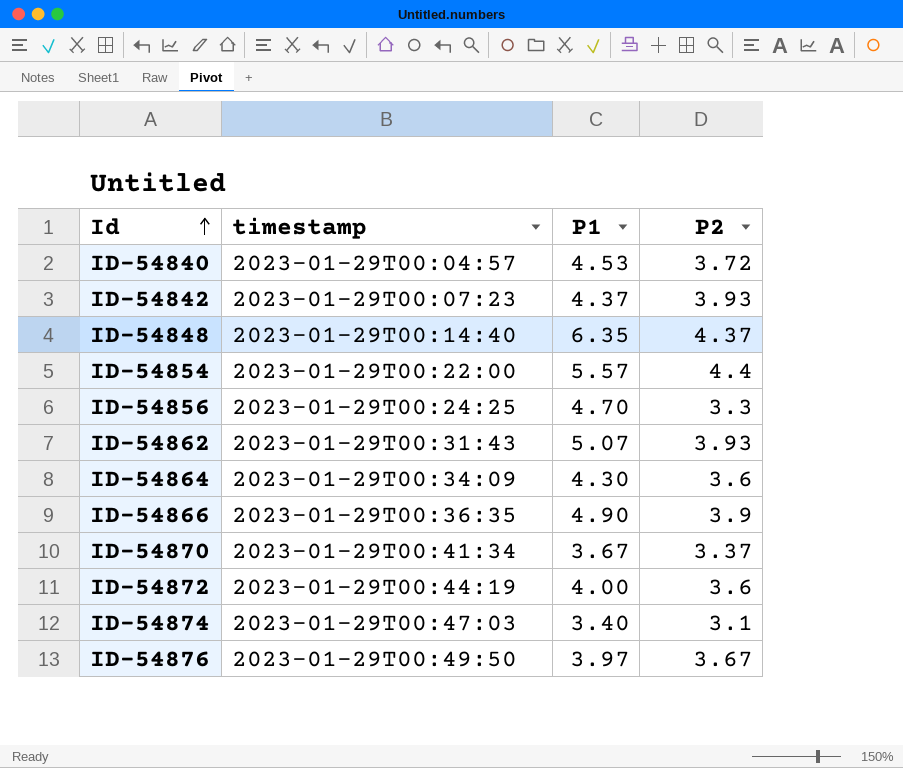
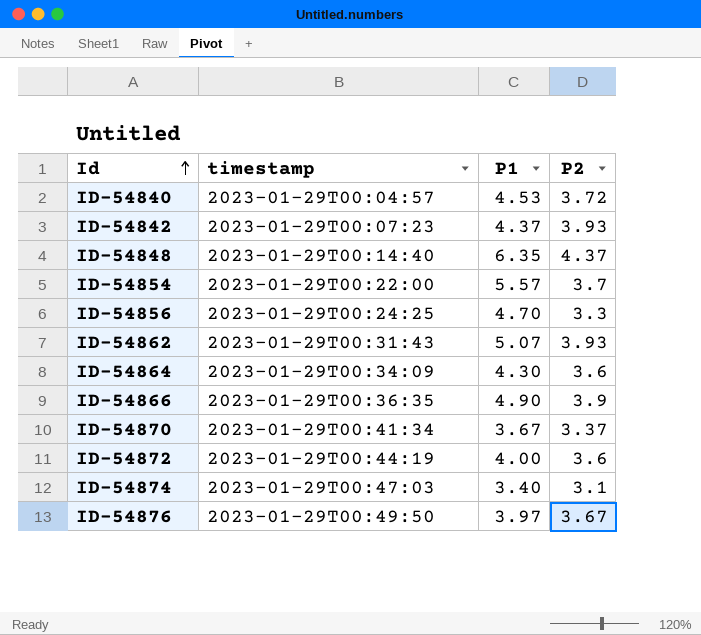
ID-54854 | P2: 4.4 -> 3.7

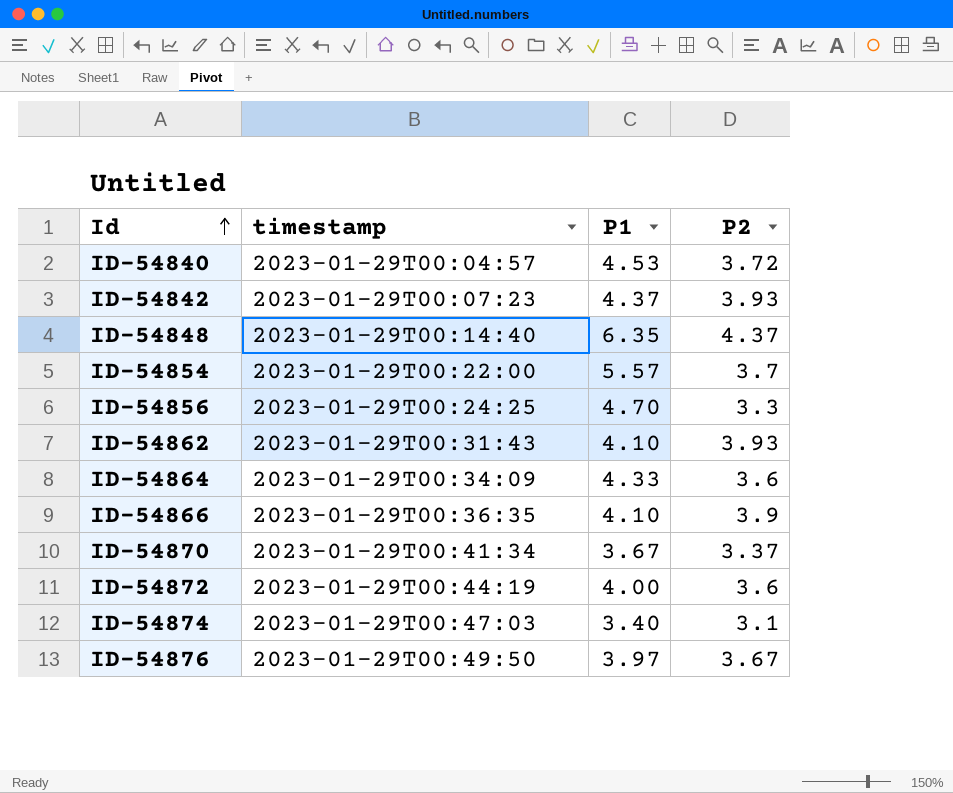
ID-54862 | P1: 5.07 -> 4.10
ID-54864 | P1: 4.30 -> 4.33
ID-54866 | P1: 4.90 -> 4.10

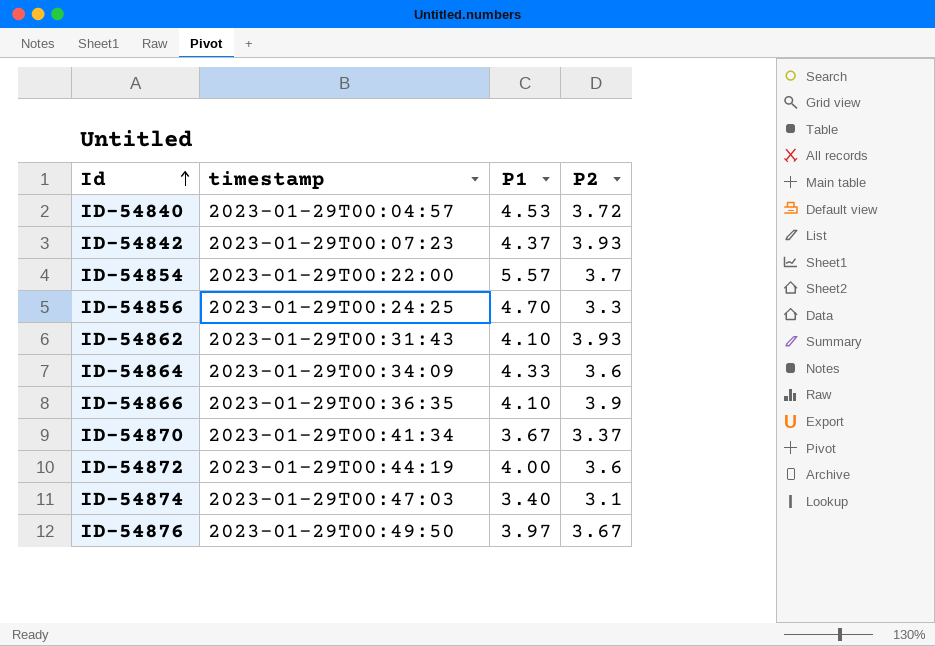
row ID-54848: 2023-01-29T00:14:40 | 6.35 | 4.37 -> none

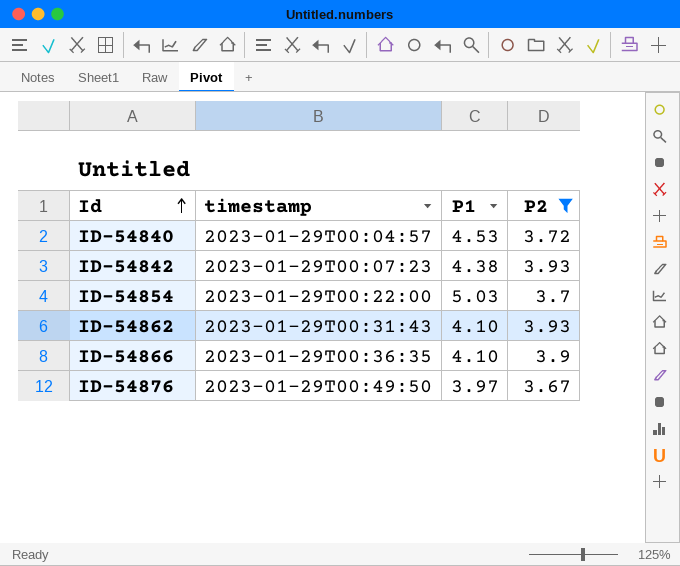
filter: none -> P2 >= 3.67
ID-54842 | P1: 4.37 -> 4.38
ID-54854 | P1: 5.57 -> 5.03

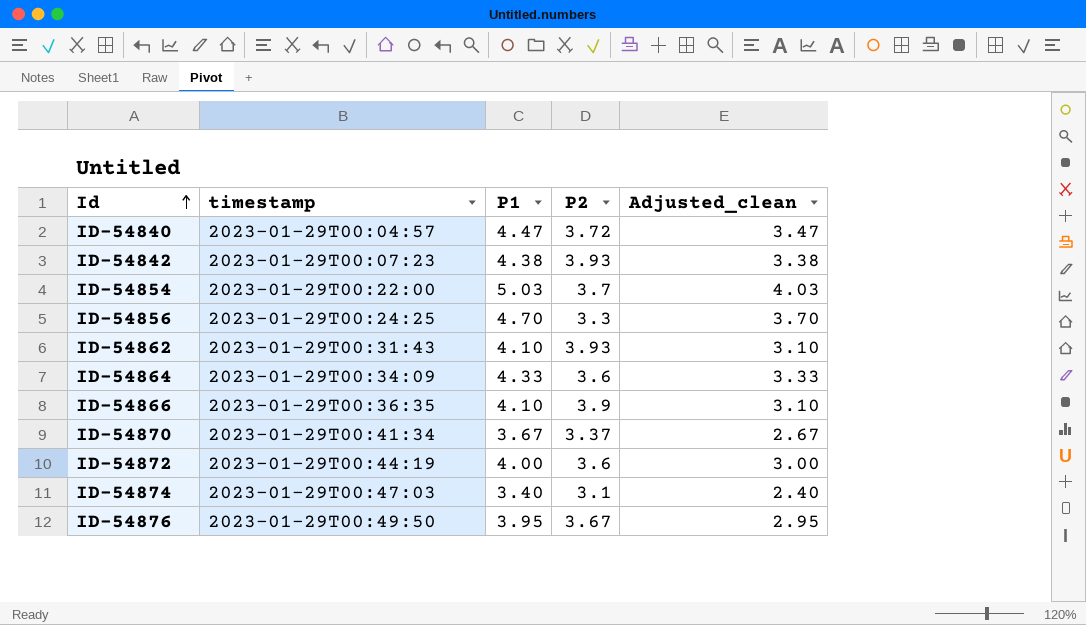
filter: P2 >= 3.67 -> none
column Adjusted_clean | formula: none -> [P1] - 1
ID-54840 | P1: 4.53 -> 4.47
ID-54876 | P1: 3.97 -> 3.95

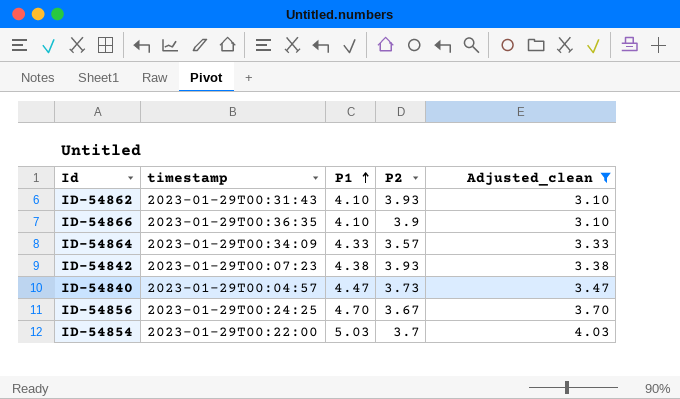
filter: none -> Adjusted_clean >= 3.10
row order: Id ascending -> P1 ascending
ID-54864 | P2: 3.6 -> 3.57
ID-54840 | P2: 3.72 -> 3.73
ID-54856 | P2: 3.3 -> 3.67

